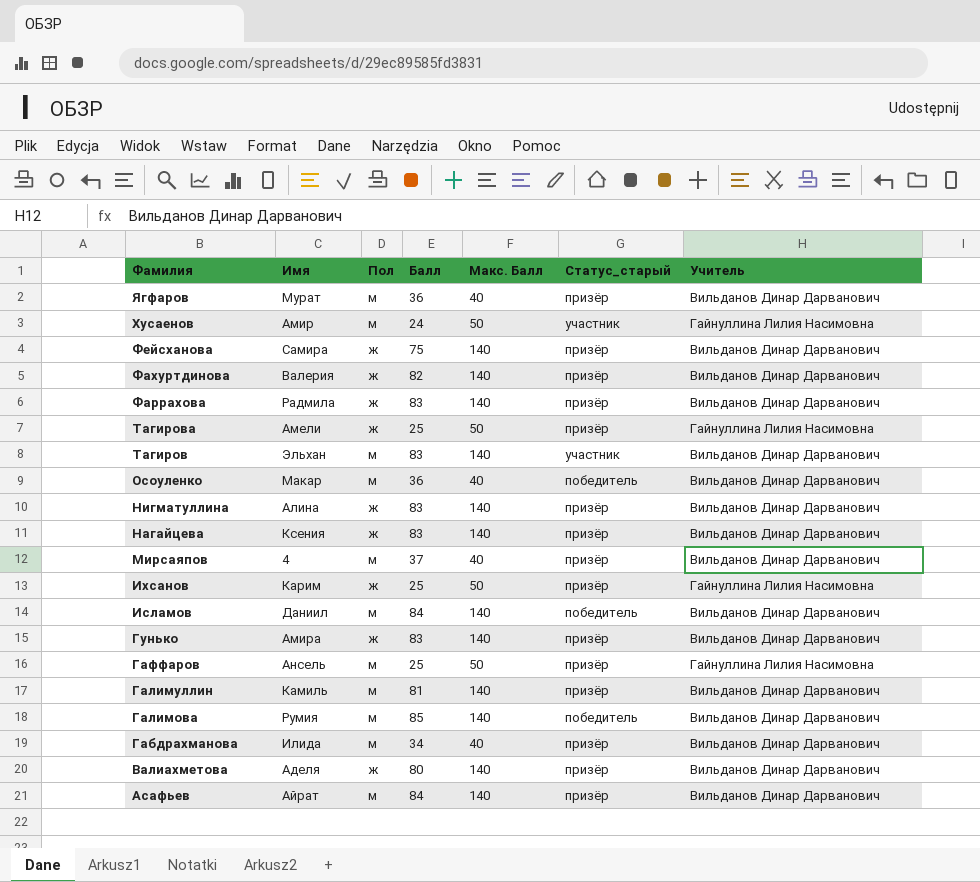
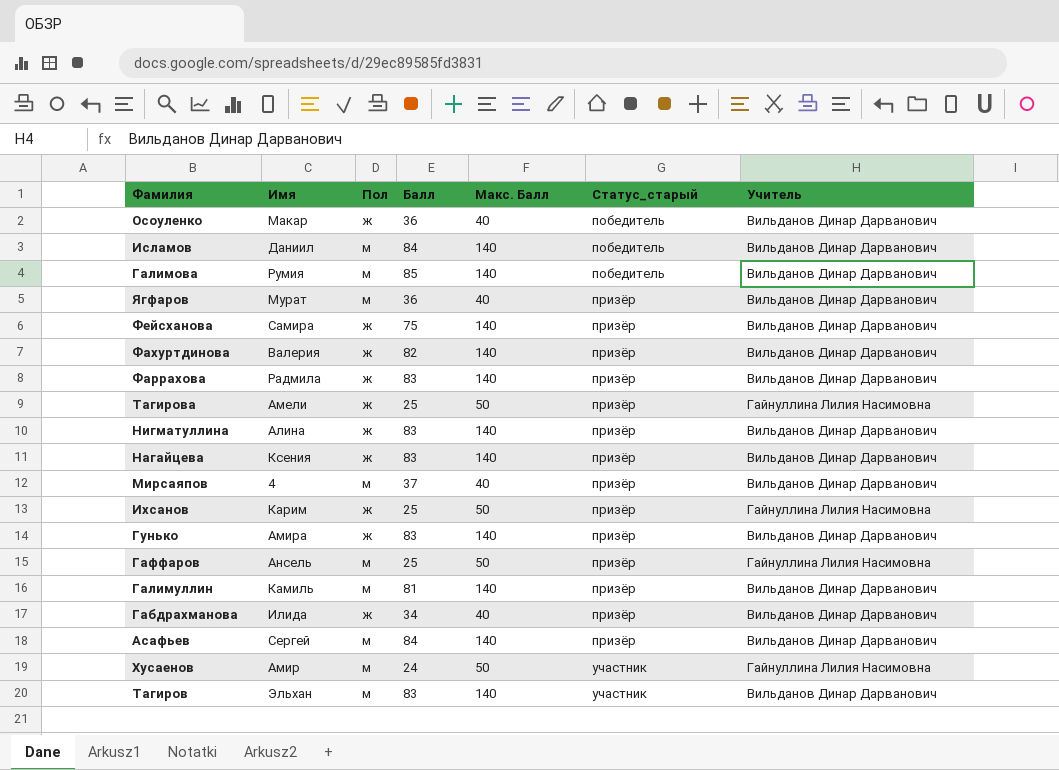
row order: Фамилия descending -> Статус_старый ascending
row Валиахметова: Аделя | ж | 80 | 140 | призёр | Вильданов Динар Дарванович -> none
Осоуленко | Пол: м -> ж
Габдрахманова | Пол: м -> ж
Асафьев | Имя: Айрат -> Сергей

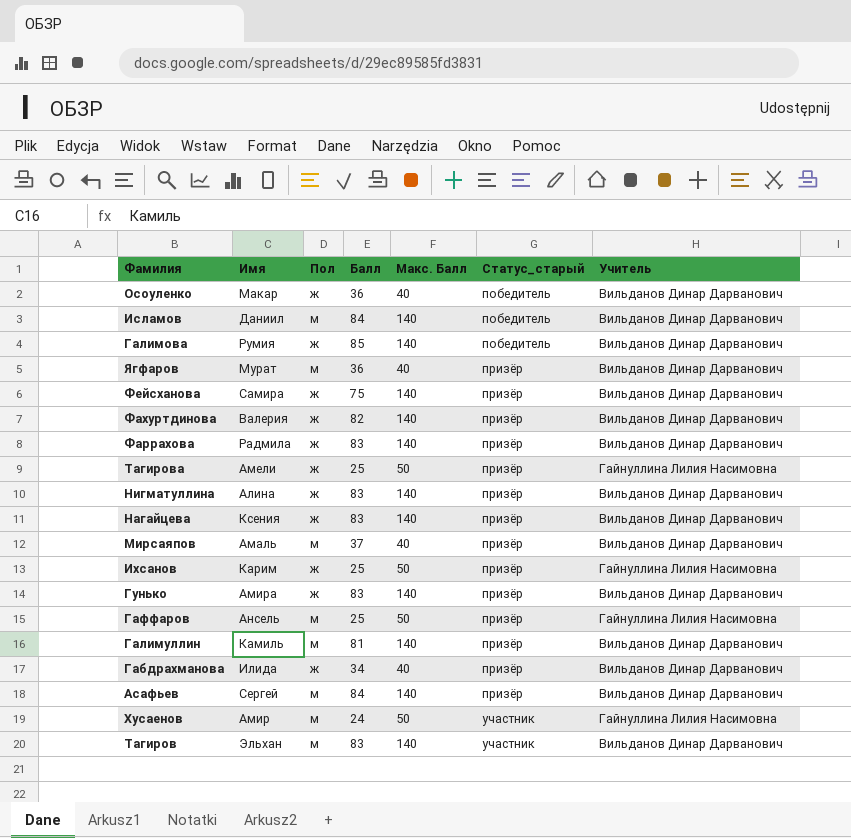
Галимова | Пол: м -> ж
Мирсаяпов | Имя: 4 -> Амаль

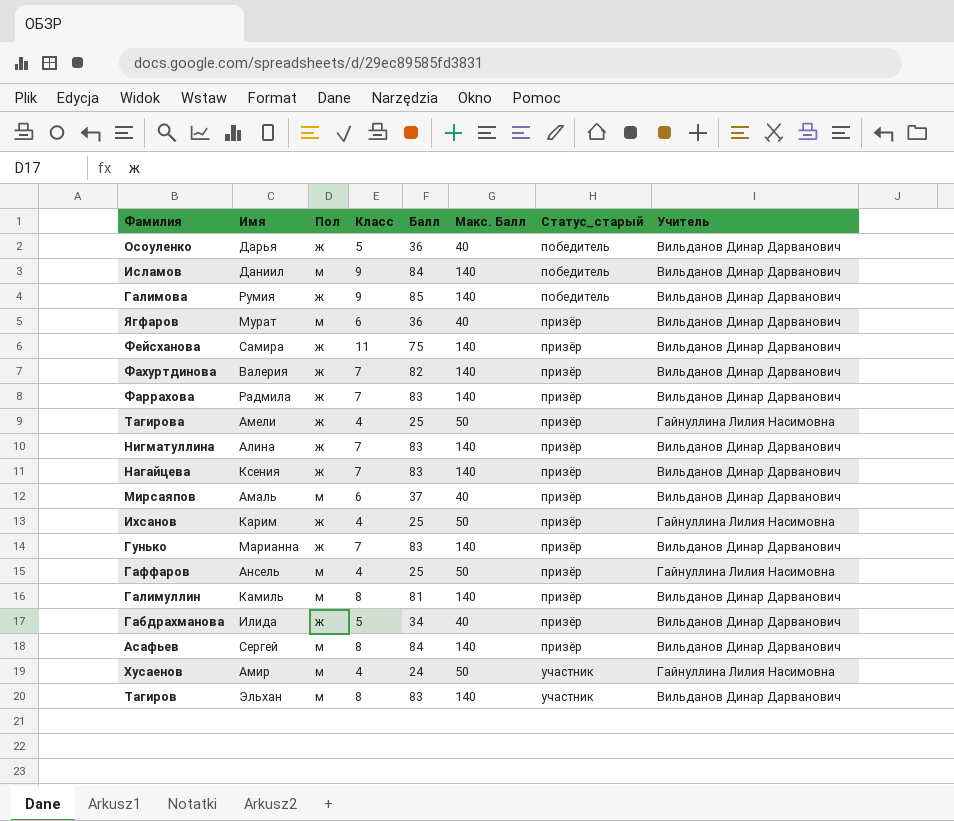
column Класс | position: none -> 4
Осоуленко | Имя: Макар -> Дарья
Гунько | Имя: Амира -> Марианна

